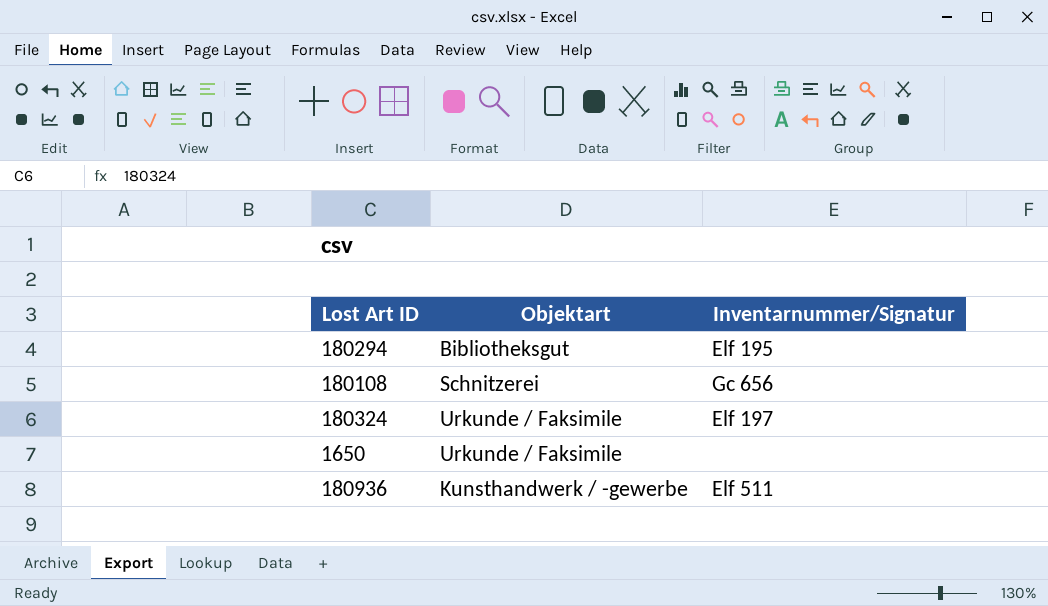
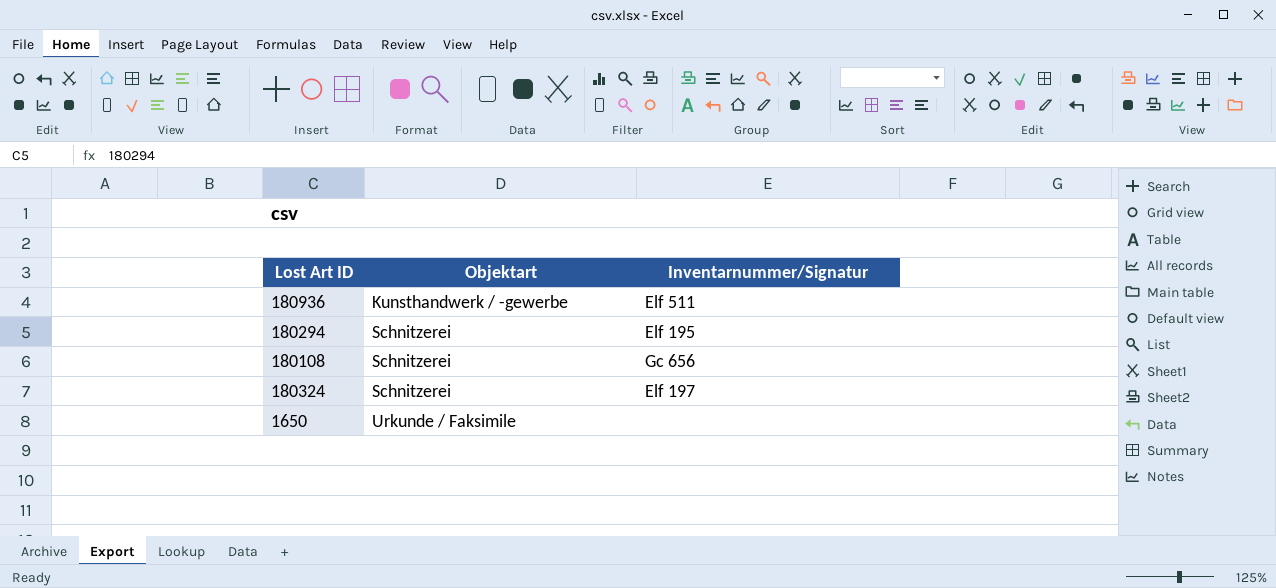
row order: none -> Objektart ascending
180294 | Objektart: Bibliotheksgut -> Schnitzerei
180324 | Objektart: Urkunde / Faksimile -> Schnitzerei

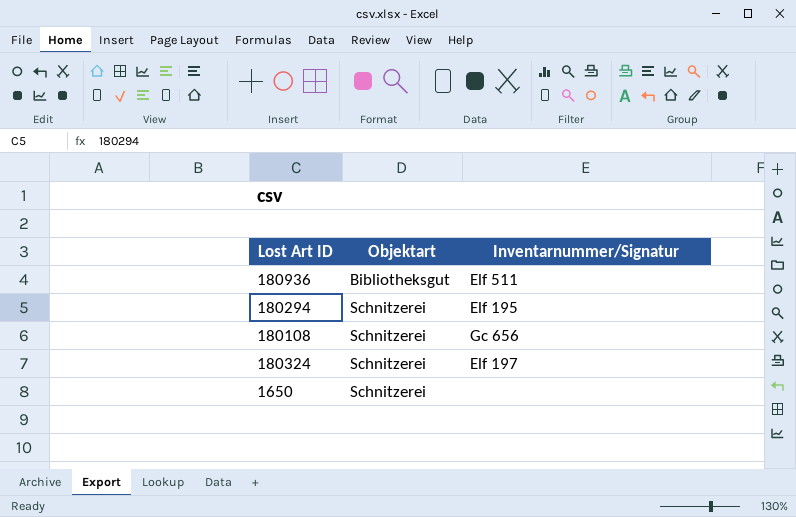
180936 | Objektart: Kunsthandwerk / -gewerbe -> Bibliotheksgut
1650 | Objektart: Urkunde / Faksimile -> Schnitzerei

